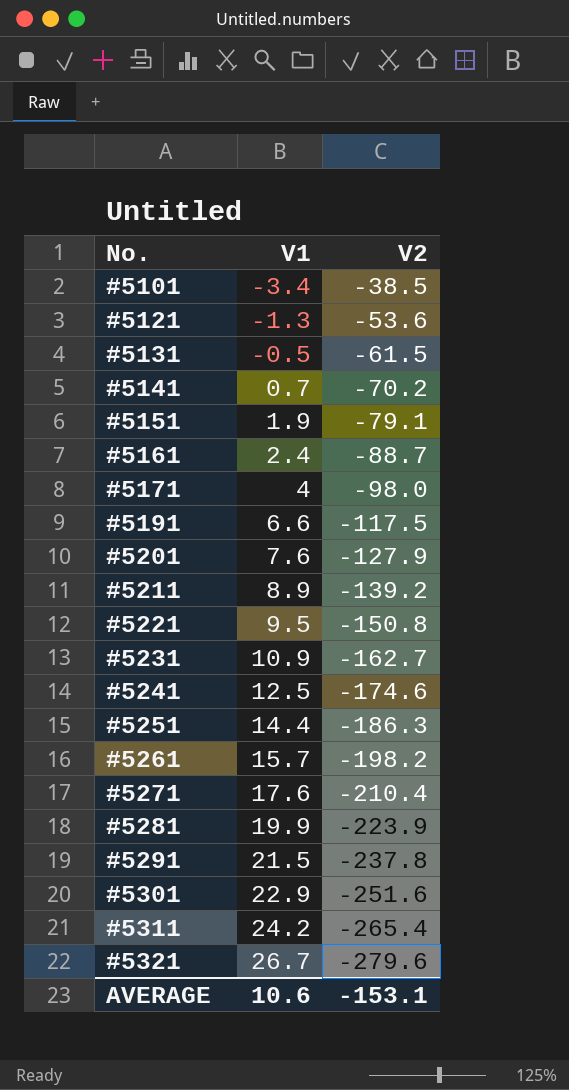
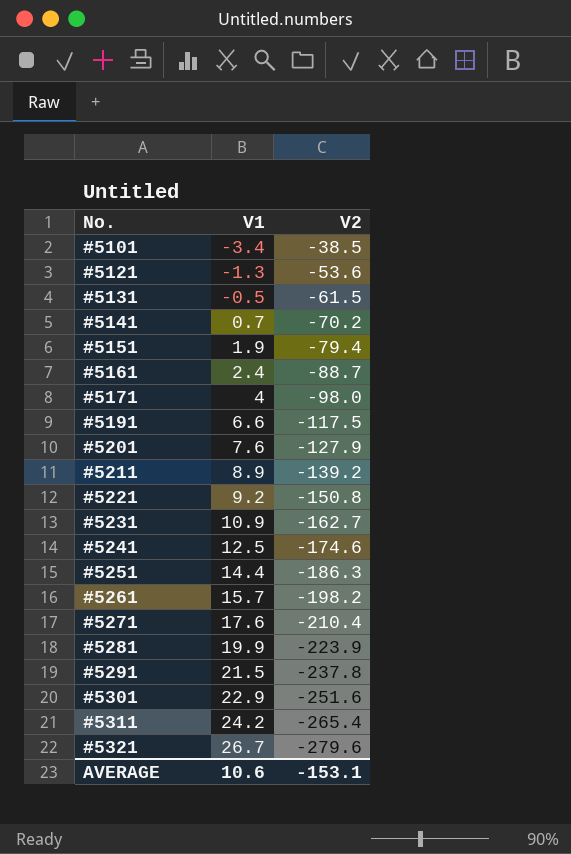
#5151 | V2: -79.1 -> -79.4
#5221 | V1: 9.5 -> 9.2

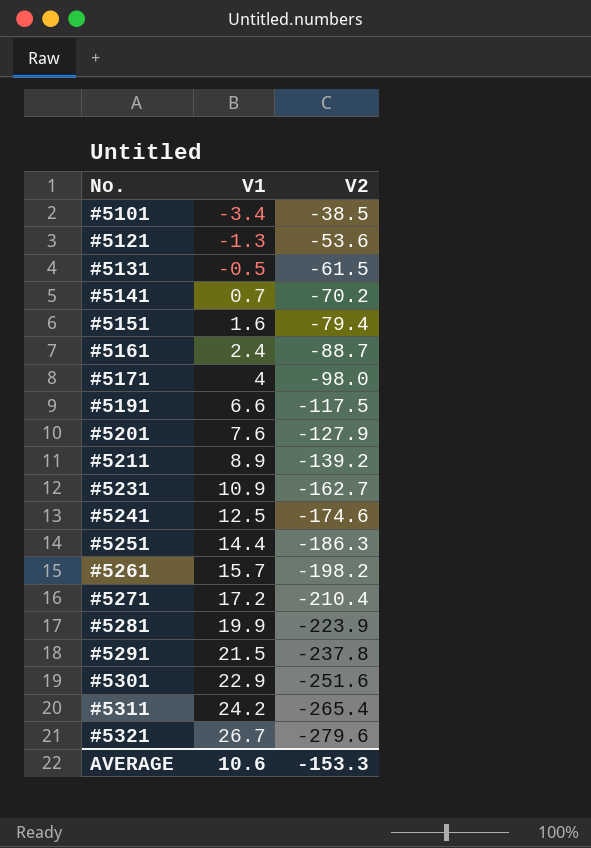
row #5221: 9.2 | -150.8 -> none
#5151 | V1: 1.9 -> 1.6
#5271 | V1: 17.6 -> 17.2
AVERAGE | V2: -153.1 -> -153.3

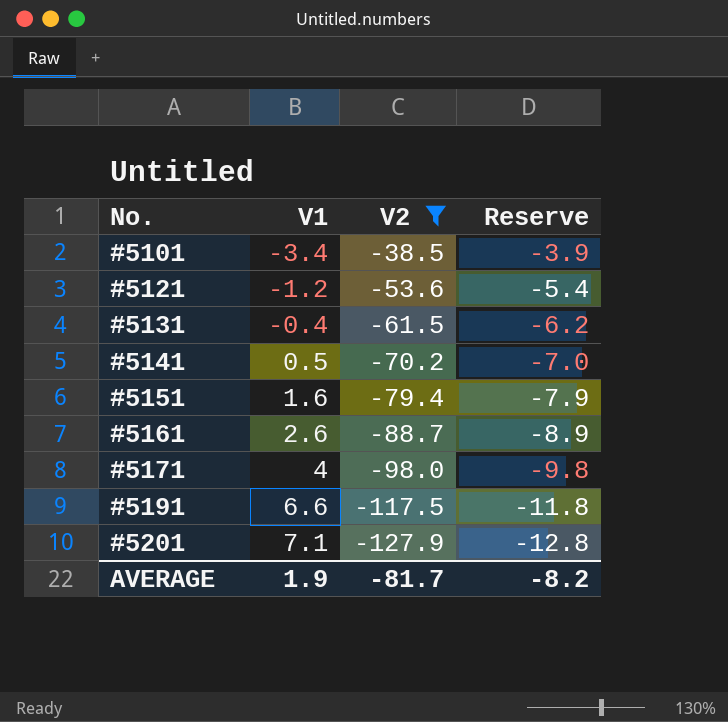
filter: none -> V2 >= -127.9
column Reserve | formula: none -> [V2] * 0.1
#5121 | V1: -1.3 -> -1.2
#5131 | V1: -0.5 -> -0.4
#5141 | V1: 0.7 -> 0.5
#5161 | V1: 2.4 -> 2.6
#5201 | V1: 7.6 -> 7.1
AVERAGE | V1: 10.6 -> 1.9
AVERAGE | V2: -153.3 -> -81.7

